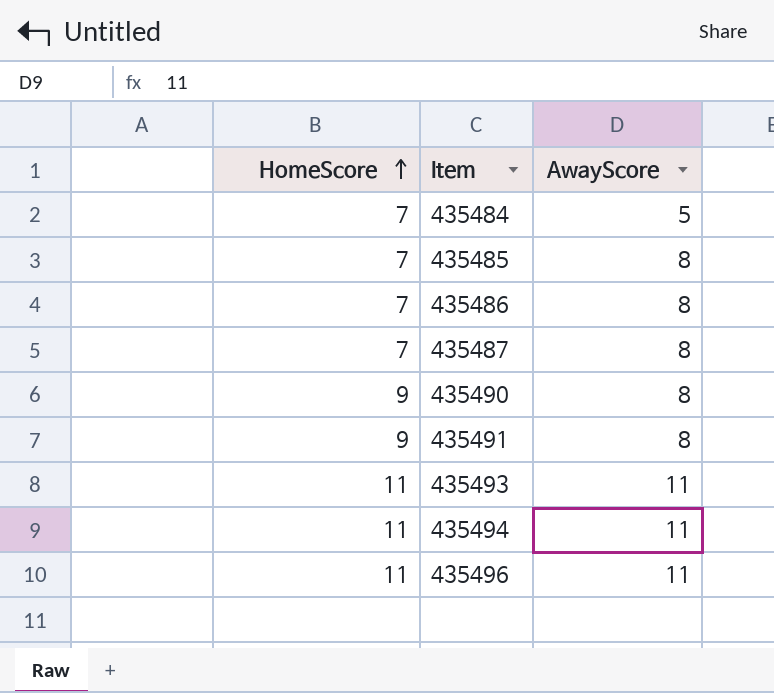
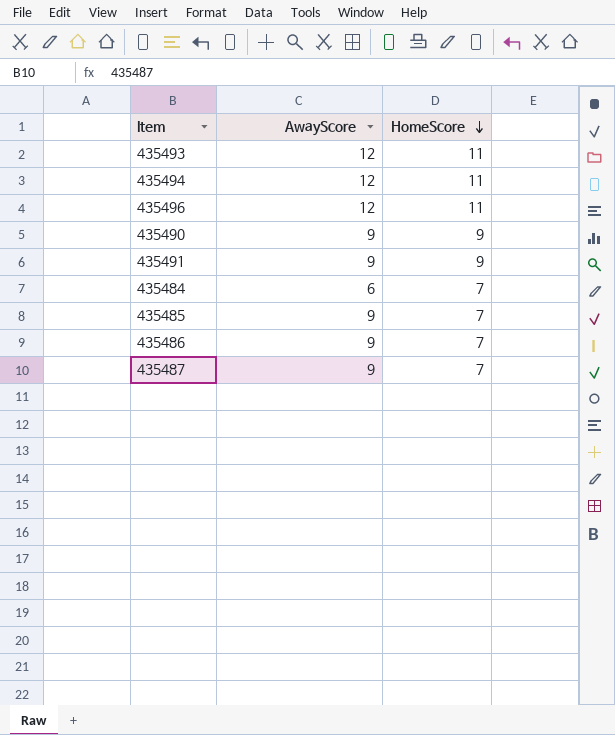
row order: HomeScore ascending -> HomeScore descending
column HomeScore | position: 1 -> 3
435493 | AwayScore: 11 -> 12
435494 | AwayScore: 11 -> 12
435496 | AwayScore: 11 -> 12
435490 | AwayScore: 8 -> 9
435491 | AwayScore: 8 -> 9
435484 | AwayScore: 5 -> 6
435485 | AwayScore: 8 -> 9
435486 | AwayScore: 8 -> 9
435487 | AwayScore: 8 -> 9

